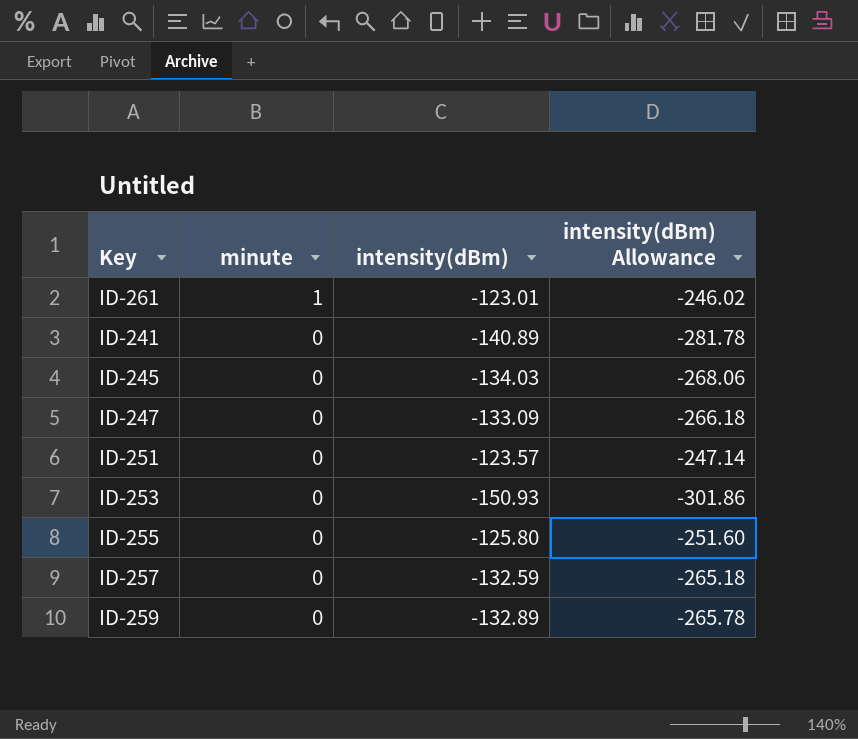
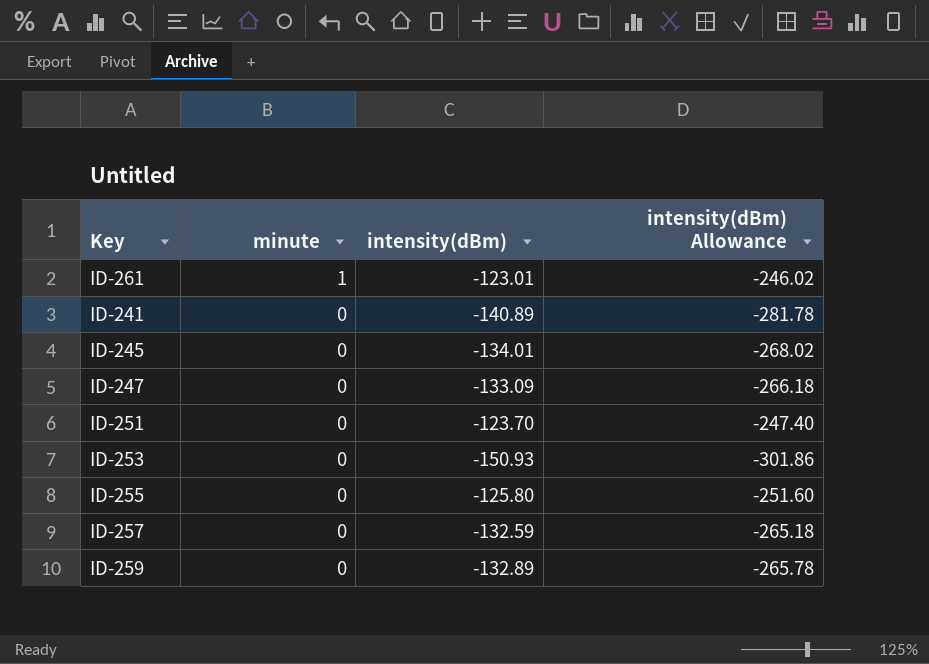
ID-245 | intensity(dBm): -134.03 -> -134.01
ID-245 | intensity(dBm) Allowance: -268.06 -> -268.02
ID-251 | intensity(dBm): -123.57 -> -123.70
ID-251 | intensity(dBm) Allowance: -247.14 -> -247.40

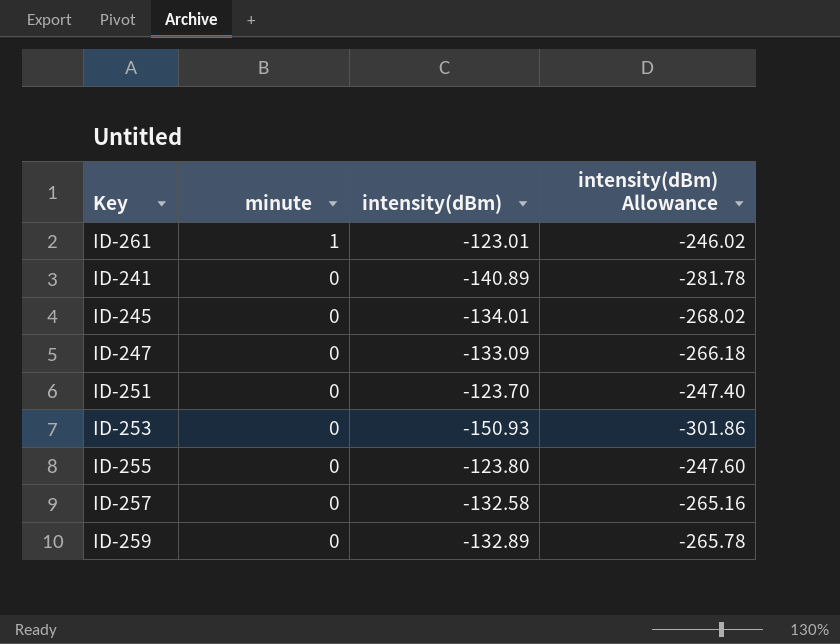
ID-255 | intensity(dBm): -125.80 -> -123.80
ID-255 | intensity(dBm) Allowance: -251.60 -> -247.60
ID-257 | intensity(dBm): -132.59 -> -132.58
ID-257 | intensity(dBm) Allowance: -265.18 -> -265.16

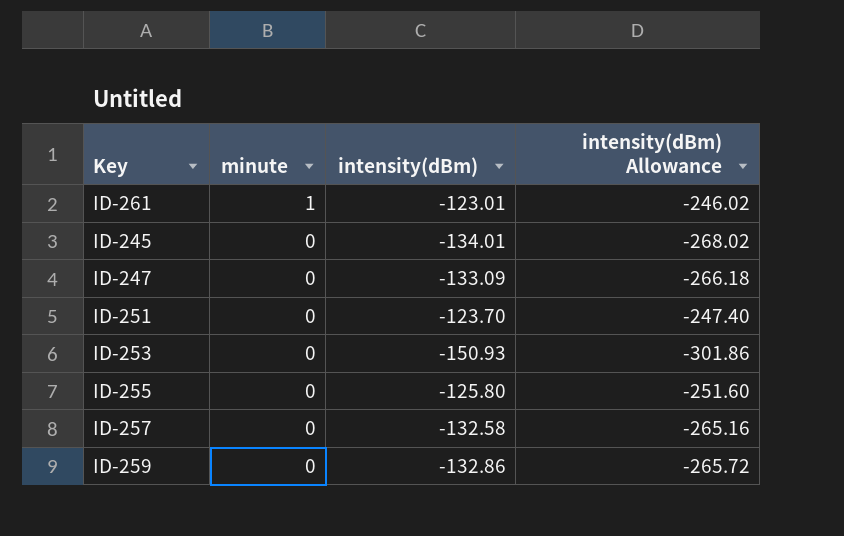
row ID-241: 0 | -140.89 | -281.78 -> none
ID-255 | intensity(dBm): -123.80 -> -125.80
ID-255 | intensity(dBm) Allowance: -247.60 -> -251.60
ID-259 | intensity(dBm): -132.89 -> -132.86
ID-259 | intensity(dBm) Allowance: -265.78 -> -265.72

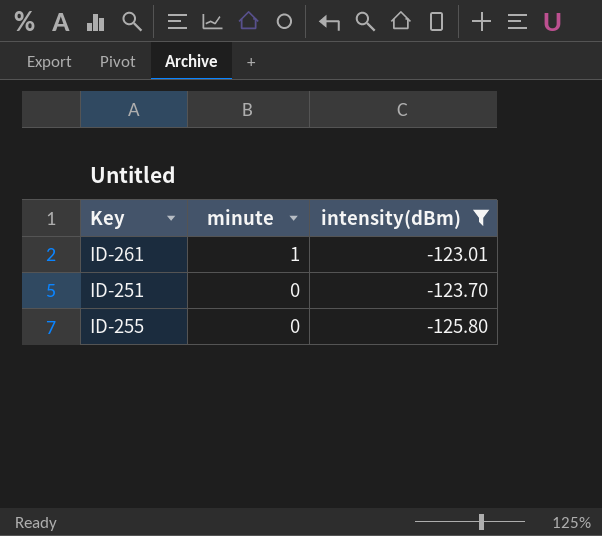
filter: none -> intensity(dBm) >= -125.80
column intensity(dBm) Allowance | formula: [intensity(dBm)] * 2 -> none

